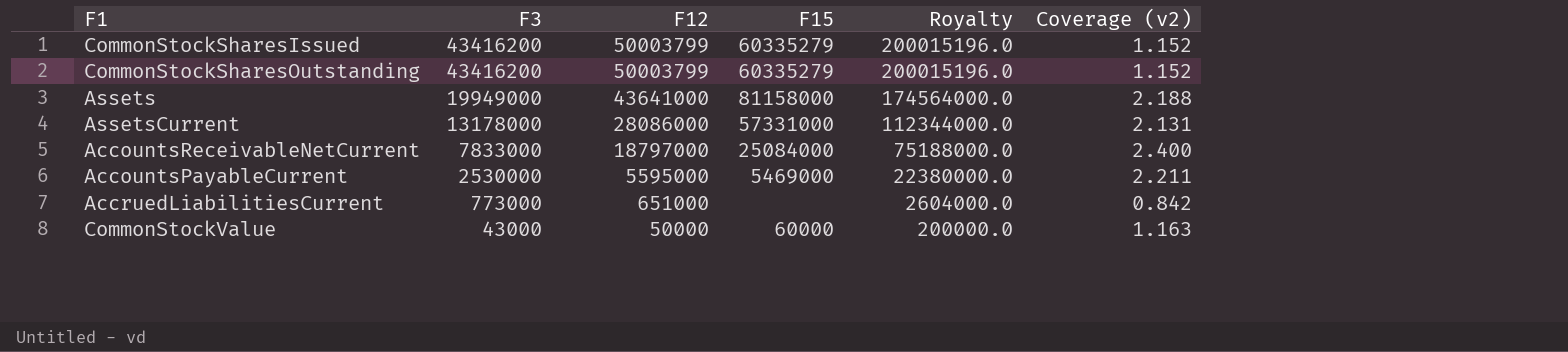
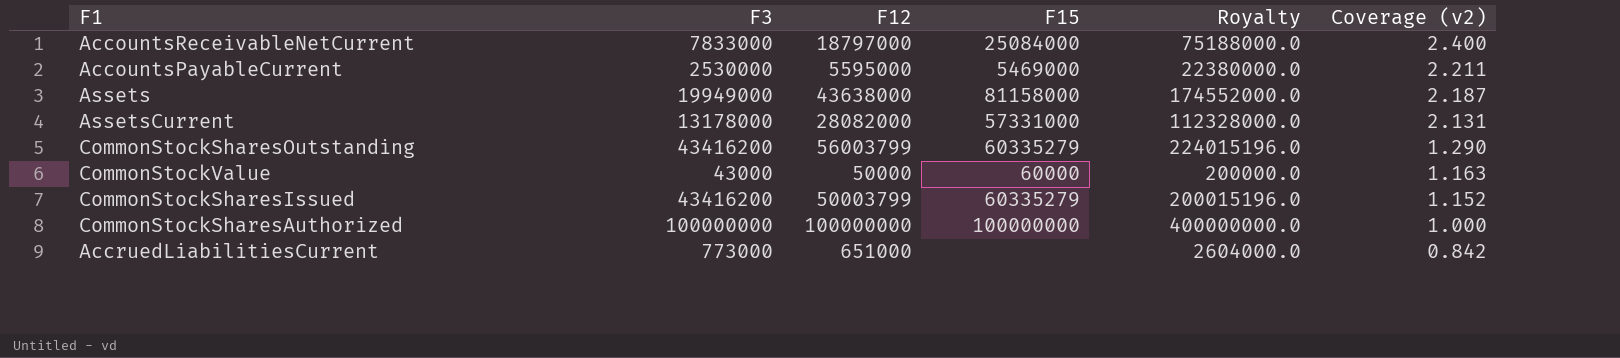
row order: F3 descending -> Coverage (v2) descending
Assets | F12: 43641000 -> 43638000
Assets | Royalty: 174564000.0 -> 174552000.0
Assets | Coverage (v2): 2.188 -> 2.187
AssetsCurrent | F12: 28086000 -> 28082000
AssetsCurrent | Royalty: 112344000.0 -> 112328000.0
CommonStockSharesOutstanding | F12: 50003799 -> 56003799
CommonStockSharesOutstanding | Royalty: 200015196.0 -> 224015196.0
CommonStockSharesOutstanding | Coverage (v2): 1.152 -> 1.290
row CommonStockSharesAuthorized: none -> 100000000 | 100000000 | 100000000 | 400000000.0 | 1.000

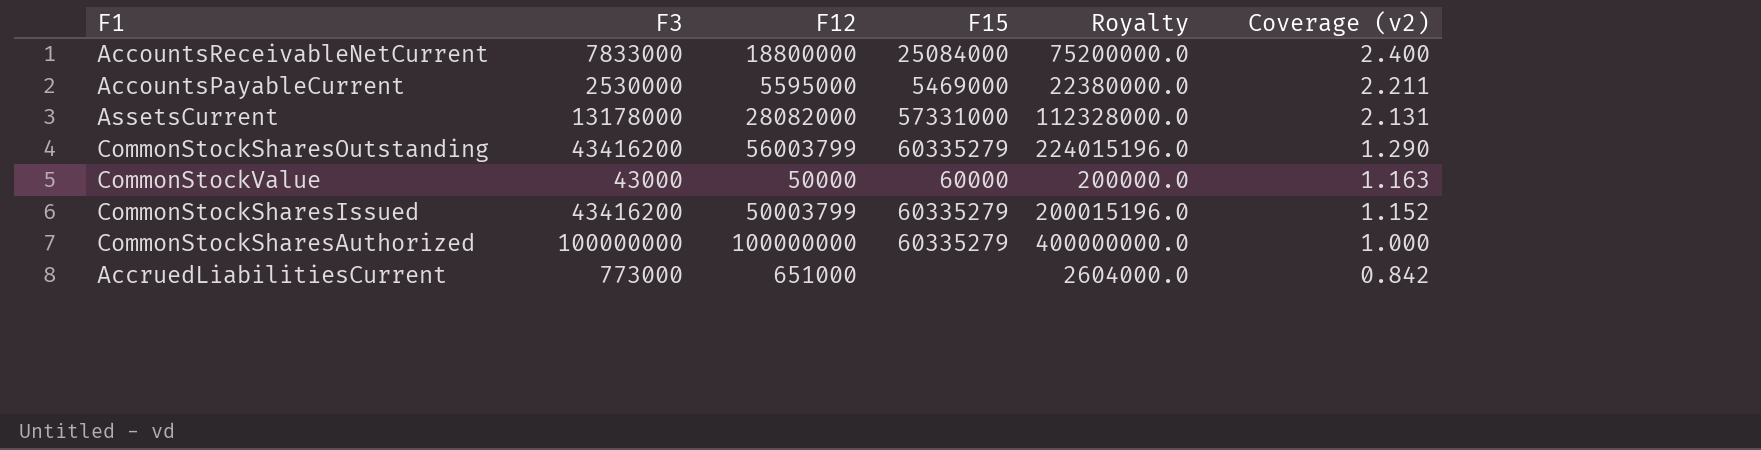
row Assets: 19949000 | 43638000 | 81158000 | 174552000.0 | 2.187 -> none
AccountsReceivableNetCurrent | F12: 18797000 -> 18800000
AccountsReceivableNetCurrent | Royalty: 75188000.0 -> 75200000.0
CommonStockSharesAuthorized | F15: 100000000 -> 60335279

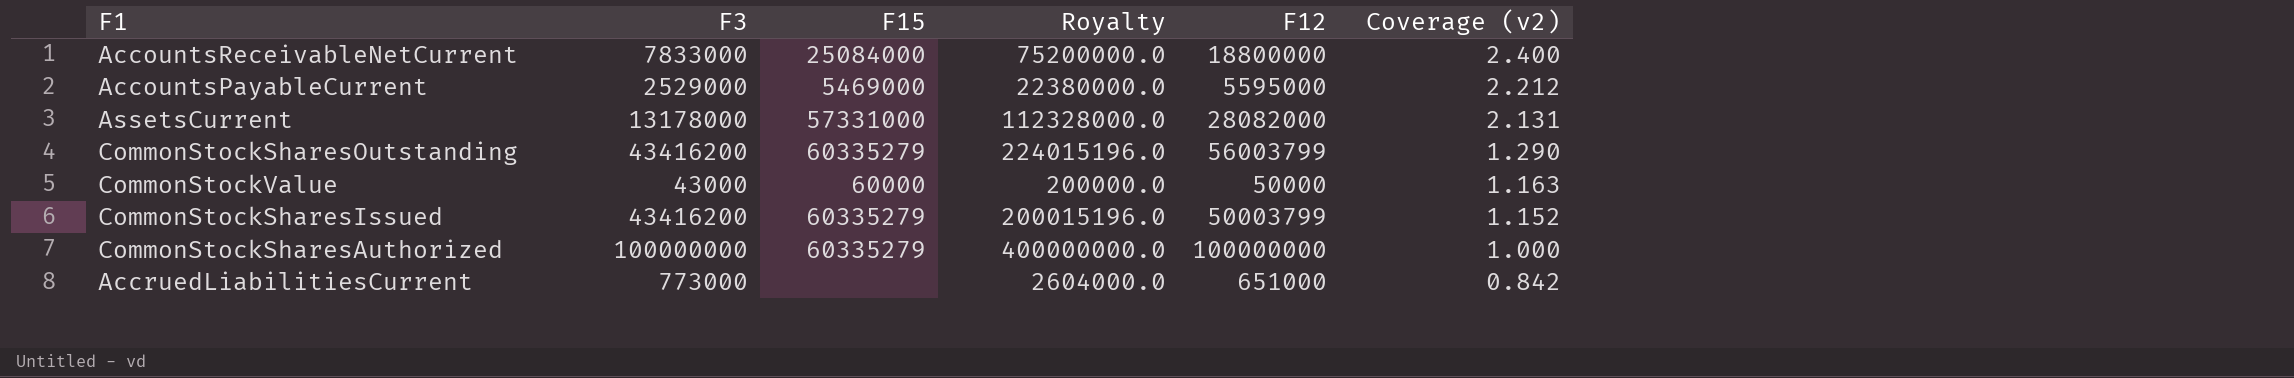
column F12 | position: 3 -> 5
AccountsPayableCurrent | F3: 2530000 -> 2529000
AccountsPayableCurrent | Coverage (v2): 2.211 -> 2.212

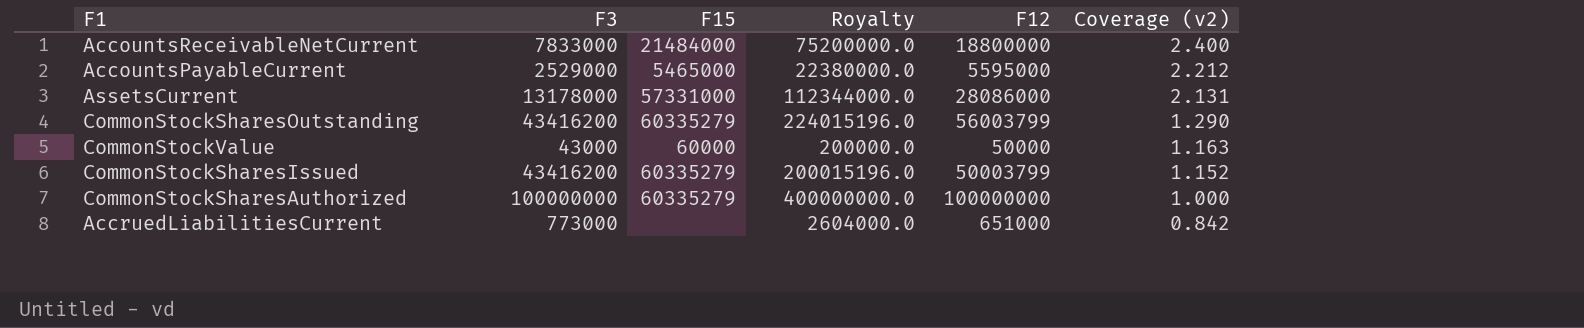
AccountsReceivableNetCurrent | F15: 25084000 -> 21484000
AccountsPayableCurrent | F15: 5469000 -> 5465000
AssetsCurrent | Royalty: 112328000.0 -> 112344000.0
AssetsCurrent | F12: 28082000 -> 28086000

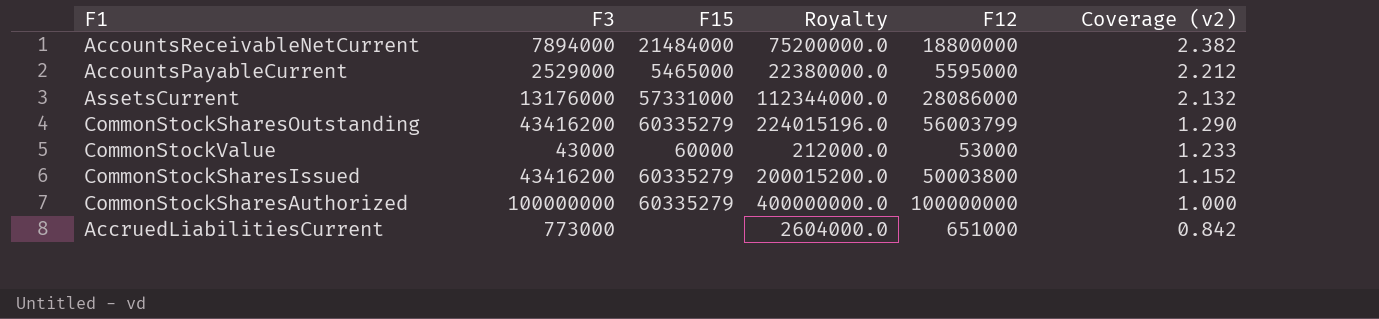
AccountsReceivableNetCurrent | F3: 7833000 -> 7894000
AccountsReceivableNetCurrent | Coverage (v2): 2.400 -> 2.382
AssetsCurrent | F3: 13178000 -> 13176000
AssetsCurrent | Coverage (v2): 2.131 -> 2.132
CommonStockValue | Royalty: 200000.0 -> 212000.0
CommonStockValue | F12: 50000 -> 53000
CommonStockValue | Coverage (v2): 1.163 -> 1.233
CommonStockSharesIssued | Royalty: 200015196.0 -> 200015200.0
CommonStockSharesIssued | F12: 50003799 -> 50003800

